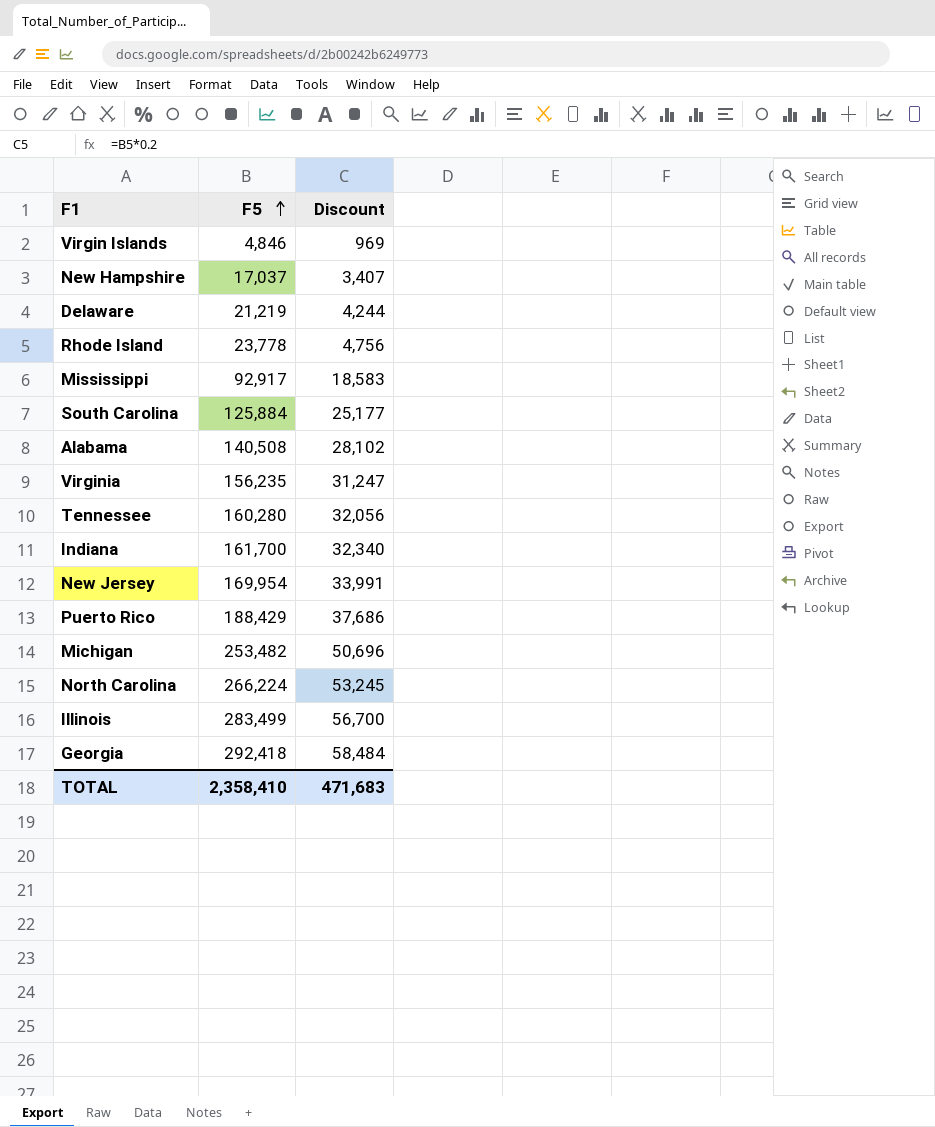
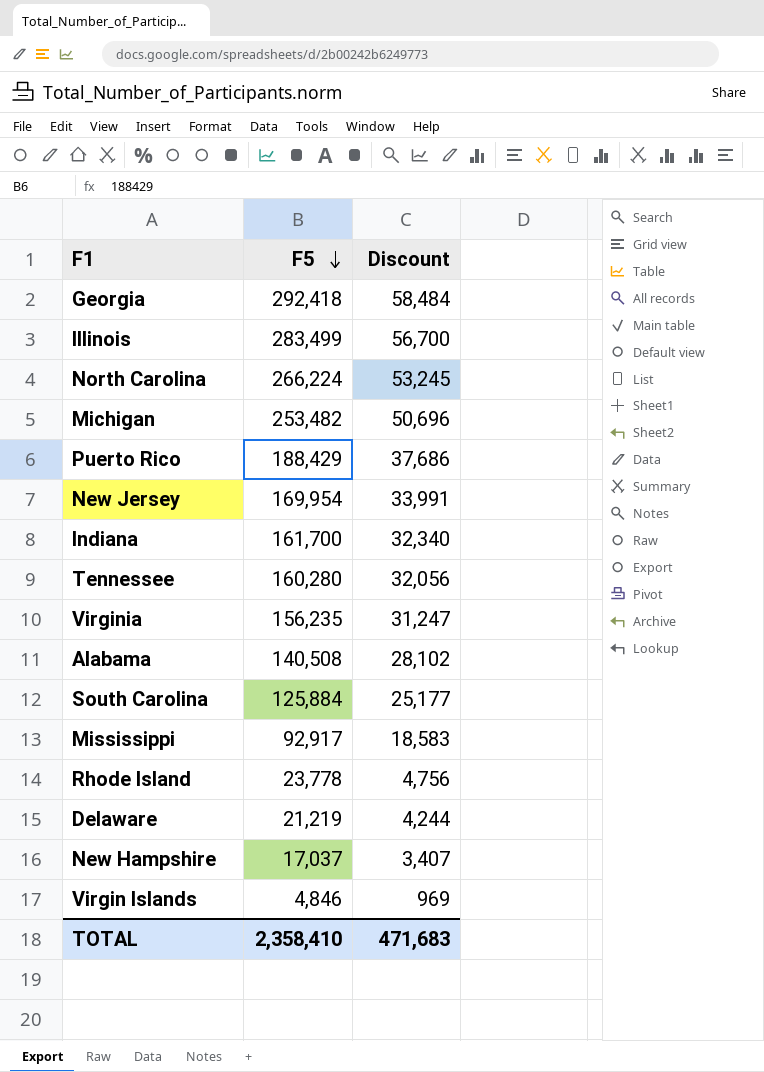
row order: F5 ascending -> F5 descending

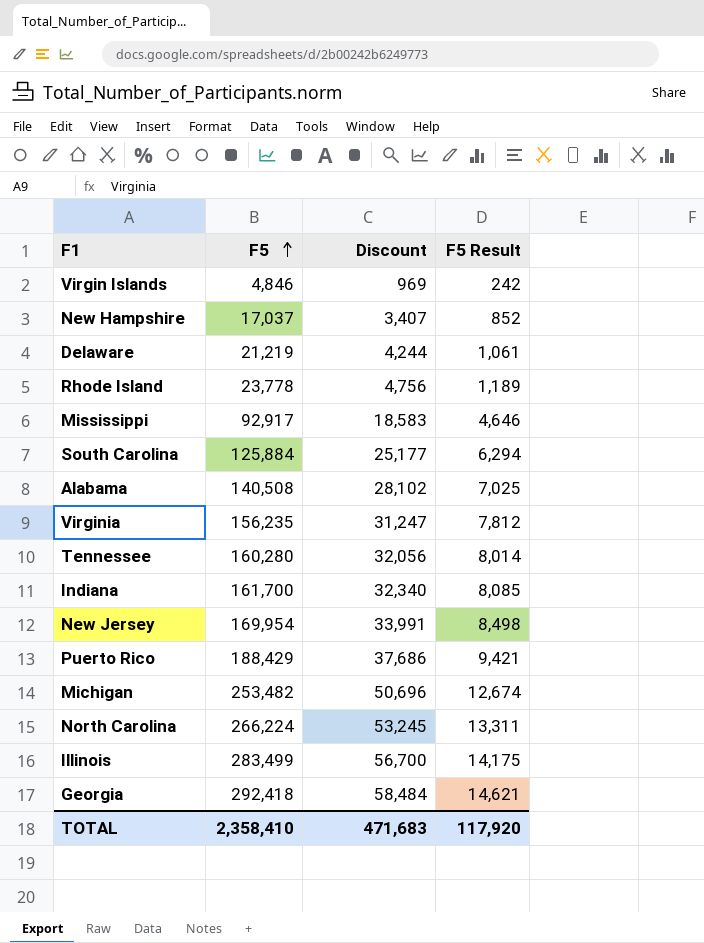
row order: F5 descending -> F5 ascending
column F5 Result | formula: none -> [F5] * 0.05

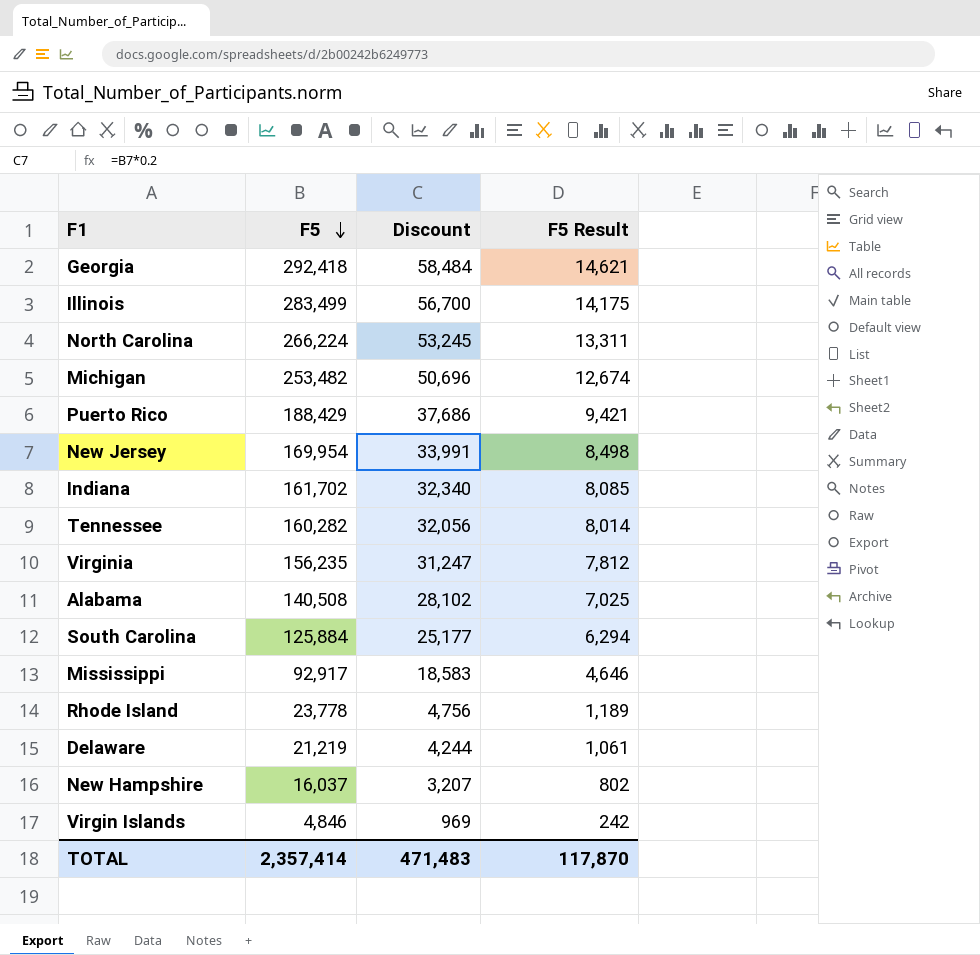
row order: F5 ascending -> F5 descending
Indiana | F5: 161,700 -> 161,702
Tennessee | F5: 160,280 -> 160,282
New Hampshire | F5: 17,037 -> 16,037
New Hampshire | Discount: 3,407 -> 3,207
New Hampshire | F5 Result: 852 -> 802
TOTAL | F5: 2,358,410 -> 2,357,414
TOTAL | Discount: 471,683 -> 471,483
TOTAL | F5 Result: 117,920 -> 117,870

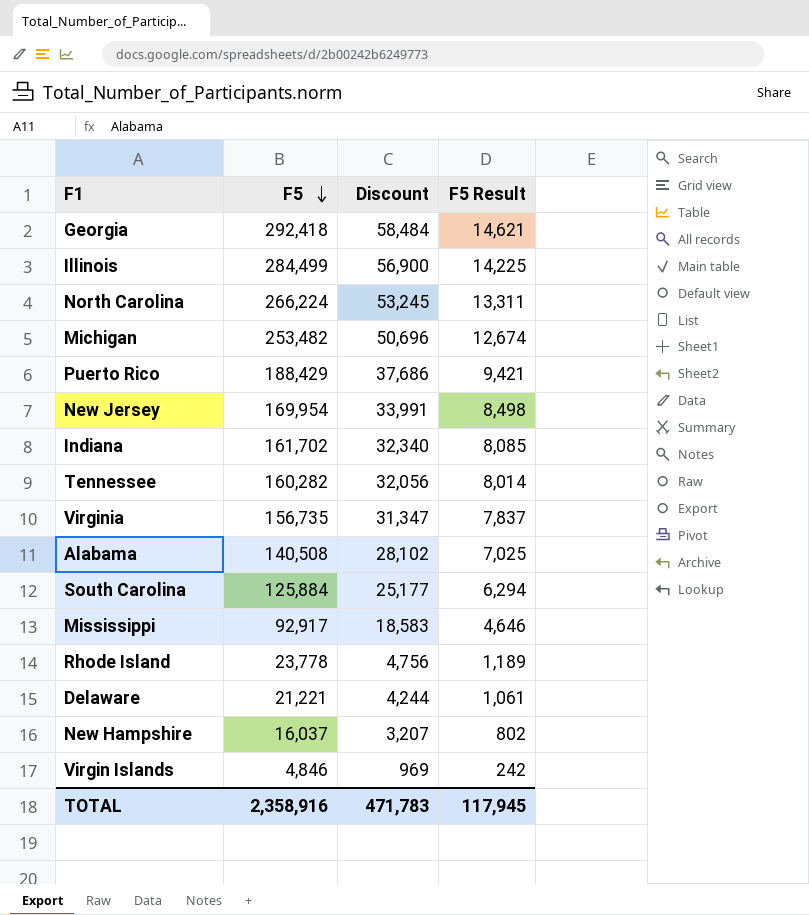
Illinois | F5: 283,499 -> 284,499
Illinois | Discount: 56,700 -> 56,900
Illinois | F5 Result: 14,175 -> 14,225
Virginia | F5: 156,235 -> 156,735
Virginia | Discount: 31,247 -> 31,347
Virginia | F5 Result: 7,812 -> 7,837
Delaware | F5: 21,219 -> 21,221
TOTAL | F5: 2,357,414 -> 2,358,916
TOTAL | Discount: 471,483 -> 471,783
TOTAL | F5 Result: 117,870 -> 117,945

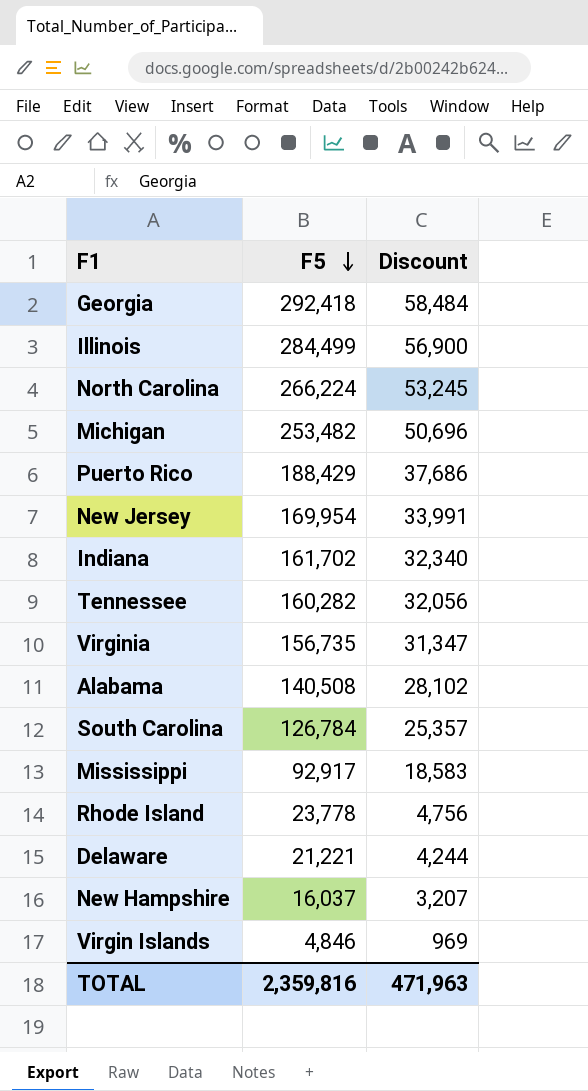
column F5 Result | formula: [F5] * 0.05 -> none
South Carolina | F5: 125,884 -> 126,784
South Carolina | Discount: 25,177 -> 25,357
TOTAL | F5: 2,358,916 -> 2,359,816
TOTAL | Discount: 471,783 -> 471,963

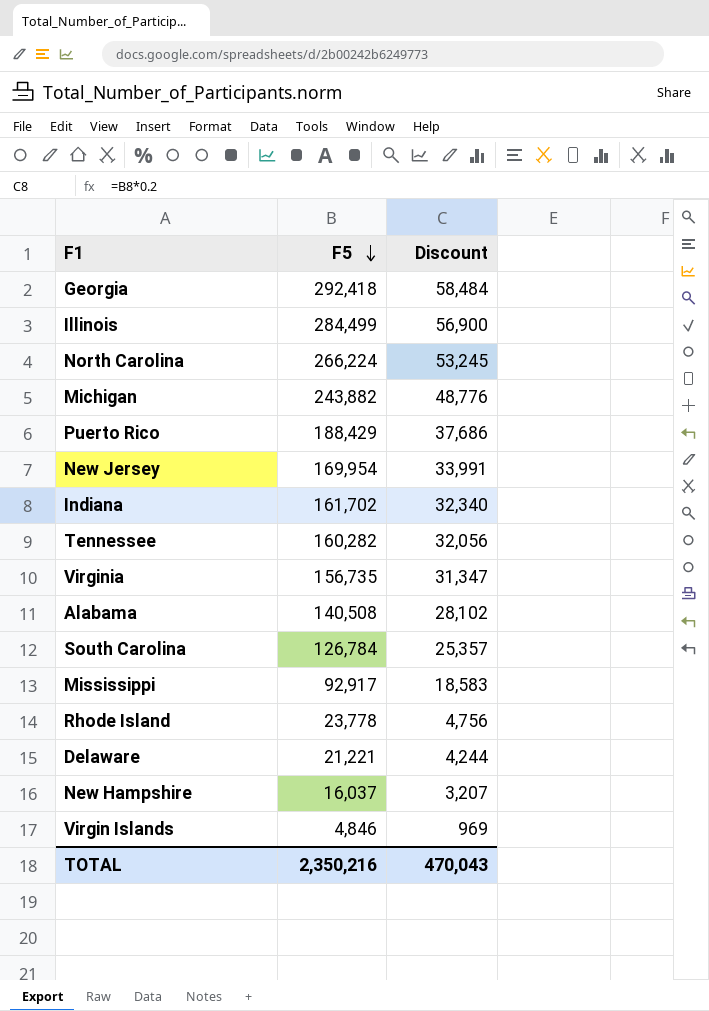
Michigan | F5: 253,482 -> 243,882
Michigan | Discount: 50,696 -> 48,776
TOTAL | F5: 2,359,816 -> 2,350,216
TOTAL | Discount: 471,963 -> 470,043

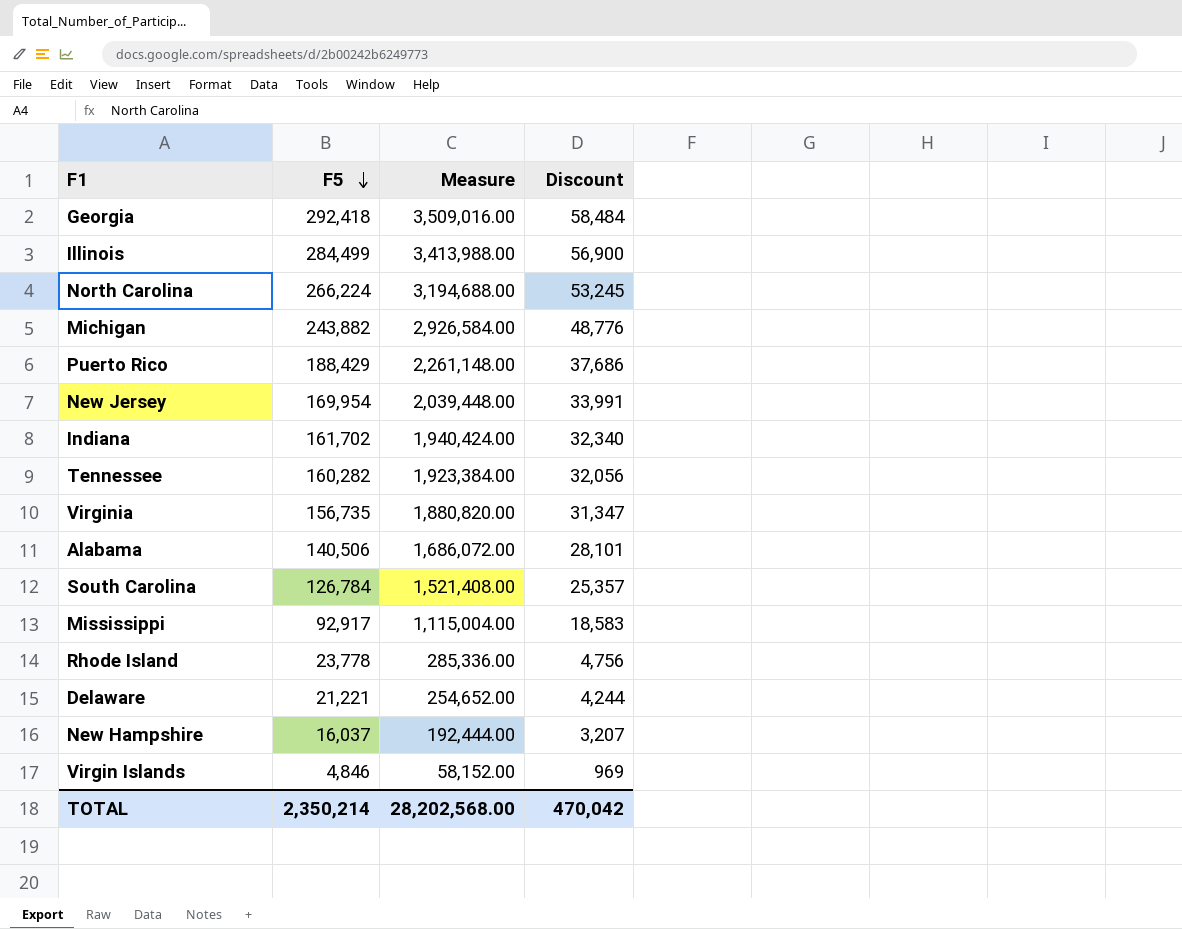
column Measure | formula: none -> [F5] * 12
Alabama | F5: 140,508 -> 140,506
Alabama | Discount: 28,102 -> 28,101
TOTAL | F5: 2,350,216 -> 2,350,214
TOTAL | Discount: 470,043 -> 470,042

